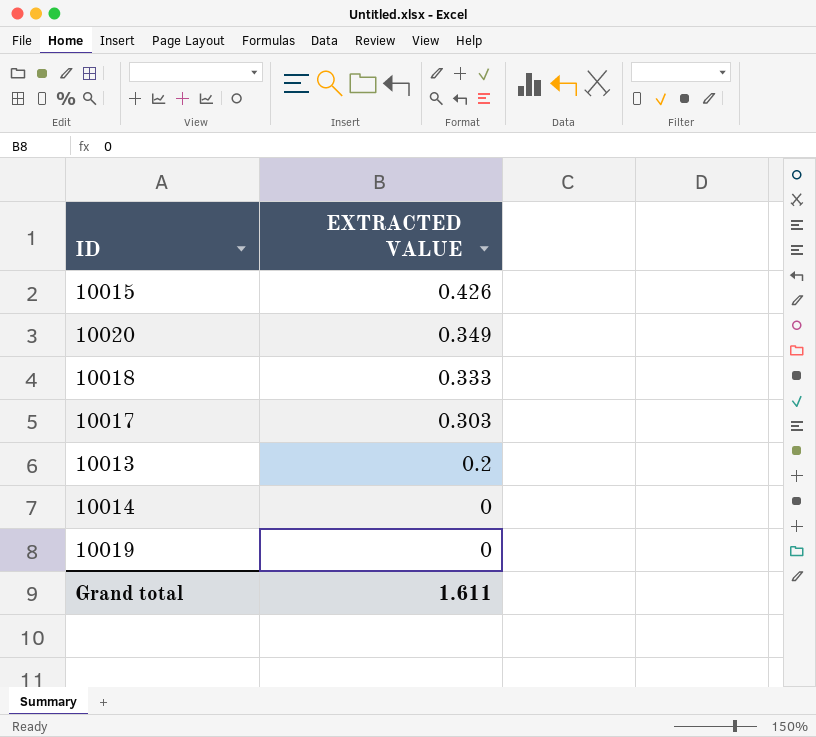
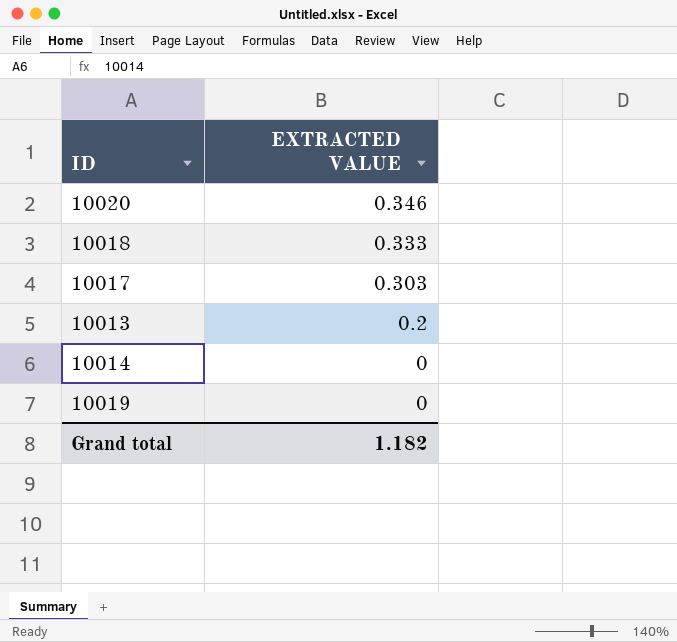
row 10015: 0.426 -> none
10020 | EXTRACTED VALUE: 0.349 -> 0.346
Grand total | EXTRACTED VALUE: 1.611 -> 1.182

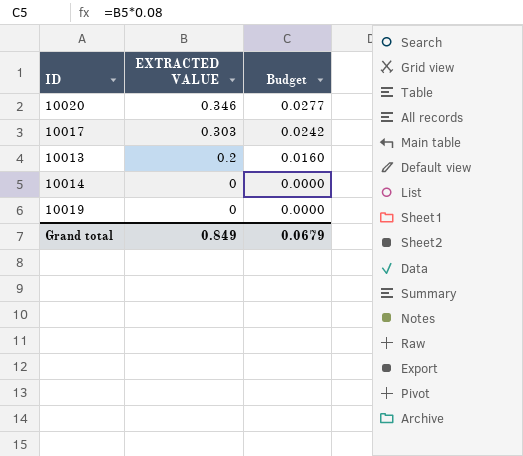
column Budget | formula: none -> [EXTRACTED VALUE] * 0.08
row 10018: 0.333 -> none
Grand total | EXTRACTED VALUE: 1.182 -> 0.849

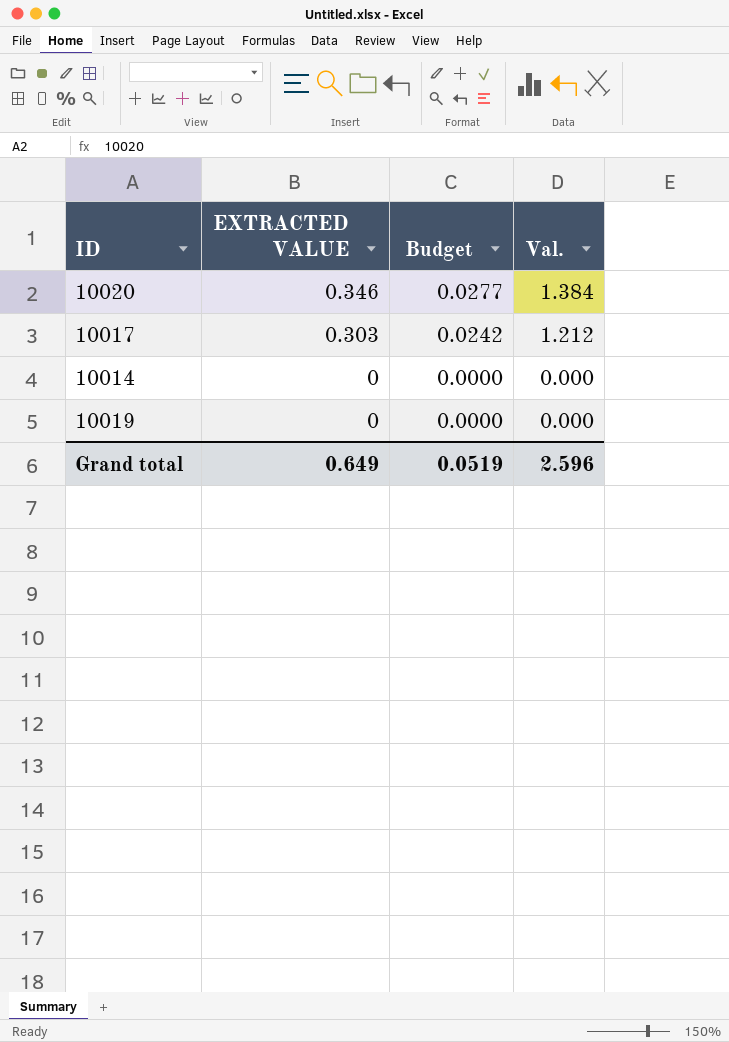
column Val. | formula: none -> [EXTRACTED VALUE] * 4
row 10013: 0.2 | 0.0160 -> none
Grand total | EXTRACTED VALUE: 0.849 -> 0.649
Grand total | Budget: 0.0679 -> 0.0519

